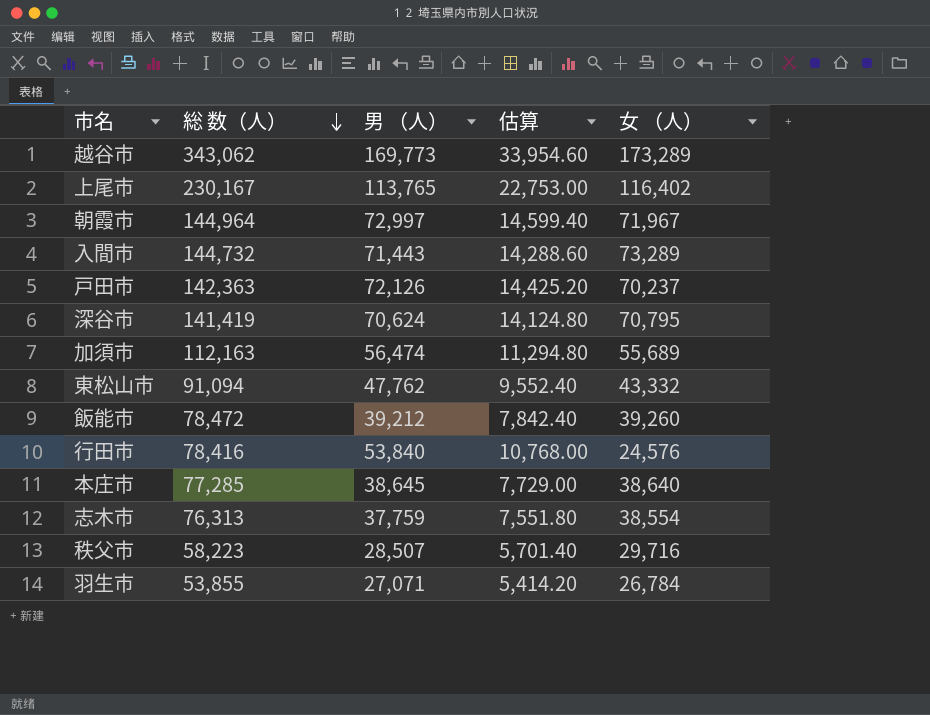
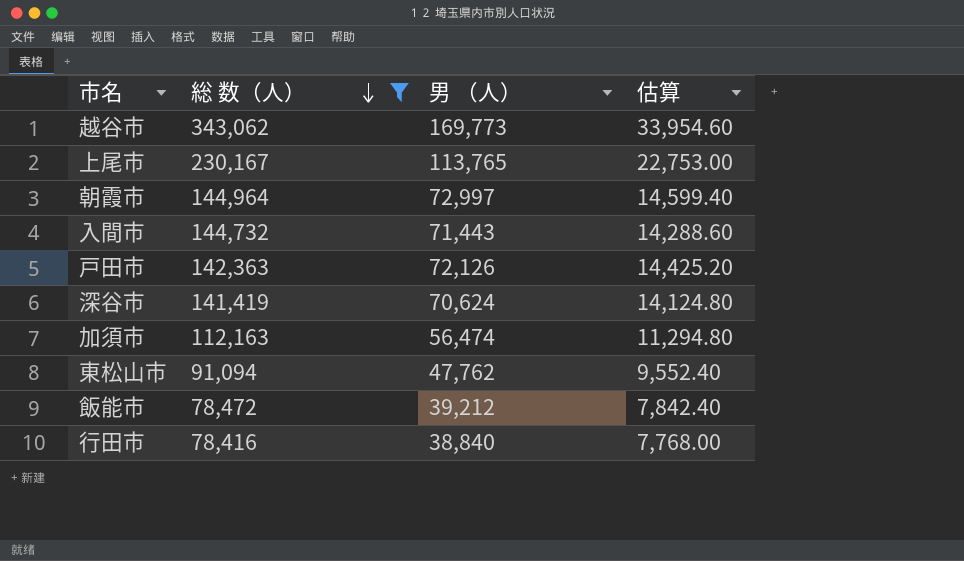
filter: none -> 総 数（人） >= 78,416
column 女 （人） | formula: [総 数（人）] - [男 （人）] -> none
行田市 | 男 （人）: 53,840 -> 38,840
行田市 | 估算: 10,768.00 -> 7,768.00

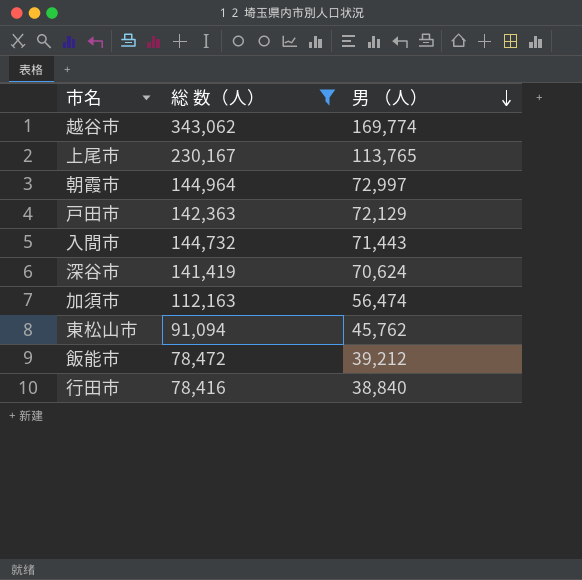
row order: 総 数（人） descending -> 男 （人） descending
column 估算 | formula: [男 （人）] * 0.2 -> none
越谷市 | 男 （人）: 169,773 -> 169,774
戸田市 | 男 （人）: 72,126 -> 72,129
東松山市 | 男 （人）: 47,762 -> 45,762

